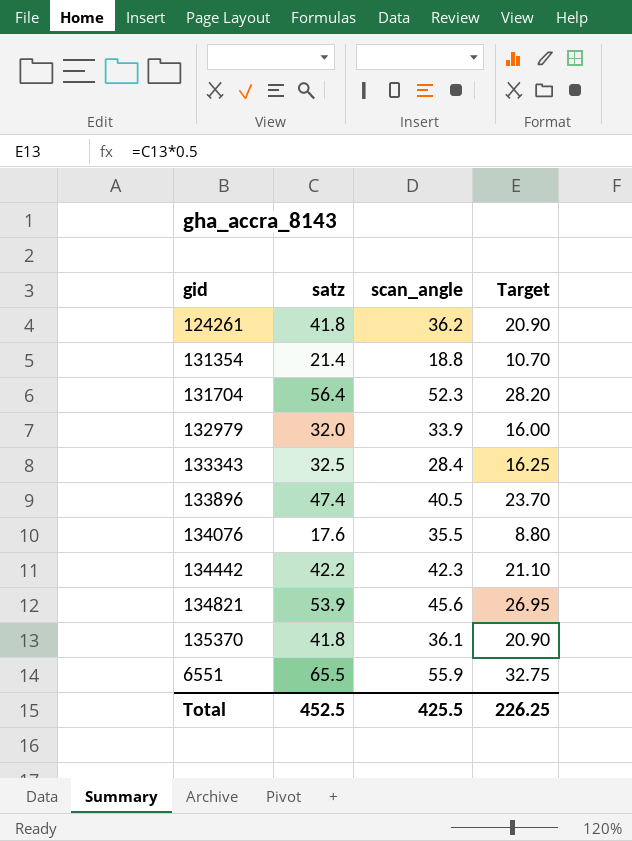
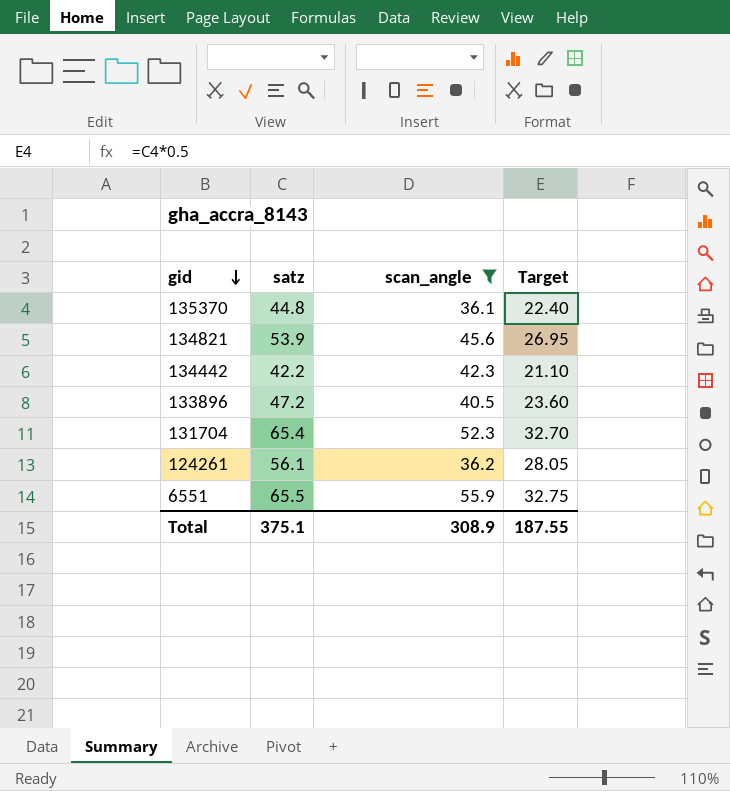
filter: none -> scan_angle >= 36.1
row order: none -> gid descending
135370 | satz: 41.8 -> 44.8
135370 | Target: 20.90 -> 22.40
133896 | satz: 47.4 -> 47.2
133896 | Target: 23.70 -> 23.60
131704 | satz: 56.4 -> 65.4
131704 | Target: 28.20 -> 32.70
124261 | satz: 41.8 -> 56.1
124261 | Target: 20.90 -> 28.05
Total | satz: 452.5 -> 375.1
Total | scan_angle: 425.5 -> 308.9
Total | Target: 226.25 -> 187.55

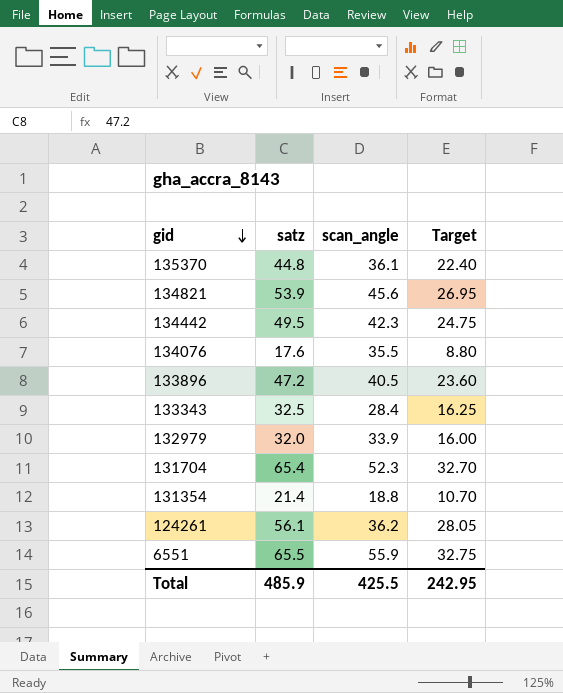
filter: scan_angle >= 36.1 -> none
134442 | satz: 42.2 -> 49.5
134442 | Target: 21.10 -> 24.75
Total | satz: 375.1 -> 485.9
Total | scan_angle: 308.9 -> 425.5
Total | Target: 187.55 -> 242.95

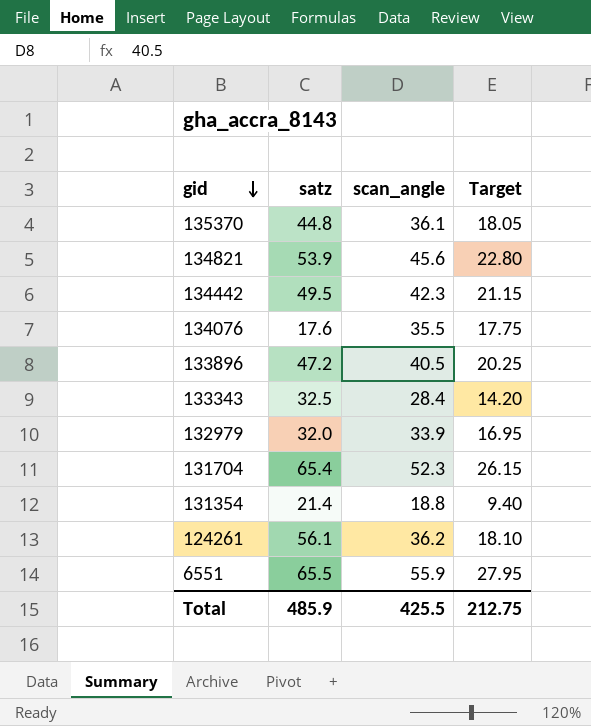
column Target | formula: [satz] * 0.5 -> [scan_angle] * 0.5
Total | Target: 242.95 -> 212.75

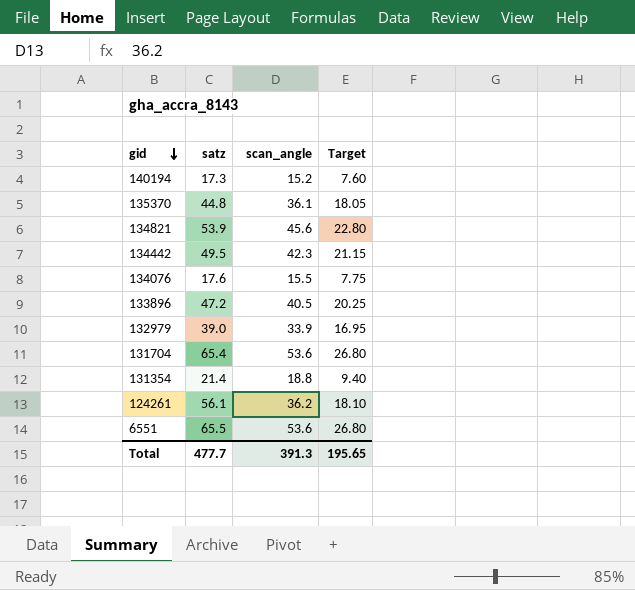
row 133343: 32.5 | 28.4 | 14.20 -> none
row 140194: none -> 17.3 | 15.2 | 7.60
134076 | scan_angle: 35.5 -> 15.5
134076 | Target: 17.75 -> 7.75
132979 | satz: 32.0 -> 39.0
131704 | scan_angle: 52.3 -> 53.6
131704 | Target: 26.15 -> 26.80
6551 | scan_angle: 55.9 -> 53.6
6551 | Target: 27.95 -> 26.80
Total | satz: 485.9 -> 477.7
Total | scan_angle: 425.5 -> 391.3
Total | Target: 212.75 -> 195.65

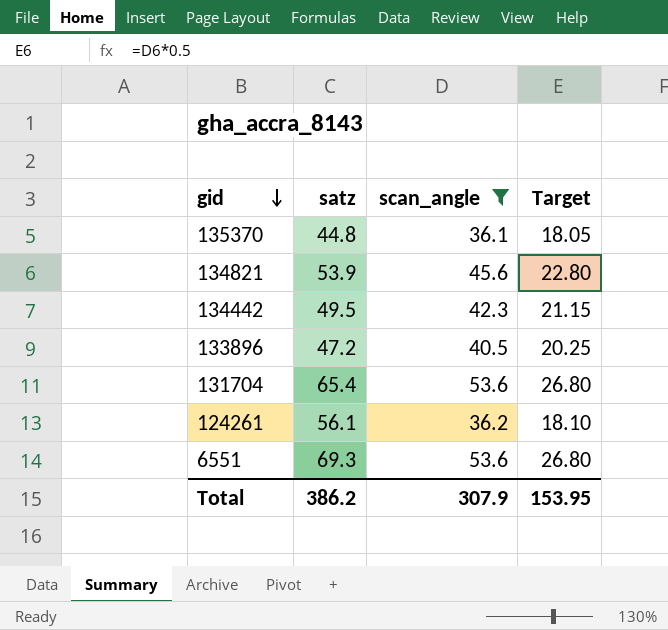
filter: none -> scan_angle >= 36.1
6551 | satz: 65.5 -> 69.3
Total | satz: 477.7 -> 386.2
Total | scan_angle: 391.3 -> 307.9
Total | Target: 195.65 -> 153.95

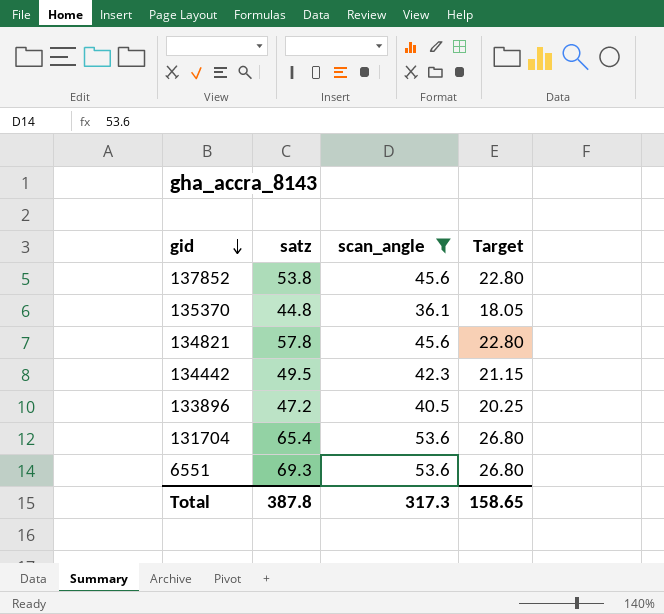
row 124261: 56.1 | 36.2 | 18.10 -> none
row 137852: none -> 53.8 | 45.6 | 22.80
134821 | satz: 53.9 -> 57.8
Total | satz: 386.2 -> 387.8
Total | scan_angle: 307.9 -> 317.3
Total | Target: 153.95 -> 158.65

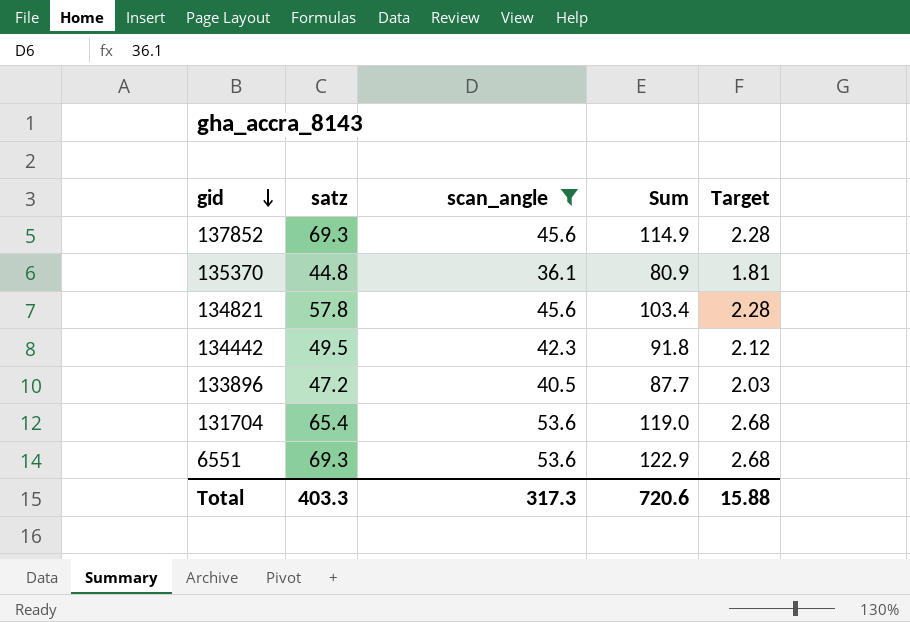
column Sum | formula: none -> [satz] + [scan_angle]
column Target | formula: [scan_angle] * 0.5 -> [scan_angle] * 0.05
137852 | satz: 53.8 -> 69.3
Total | satz: 387.8 -> 403.3
Total | Target: 158.65 -> 15.88

